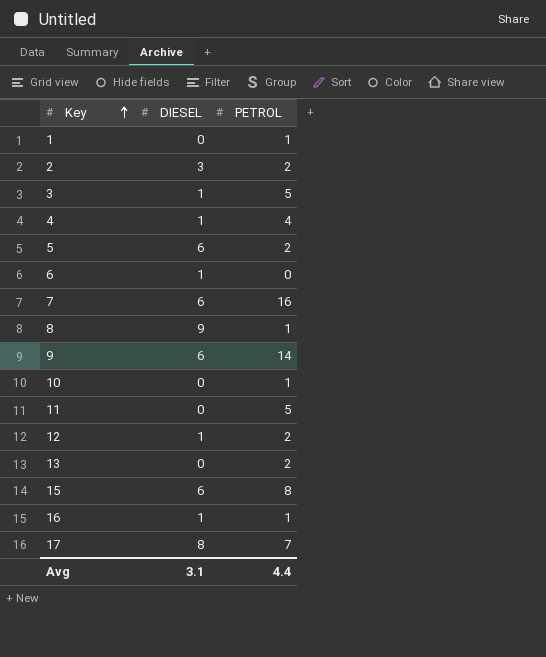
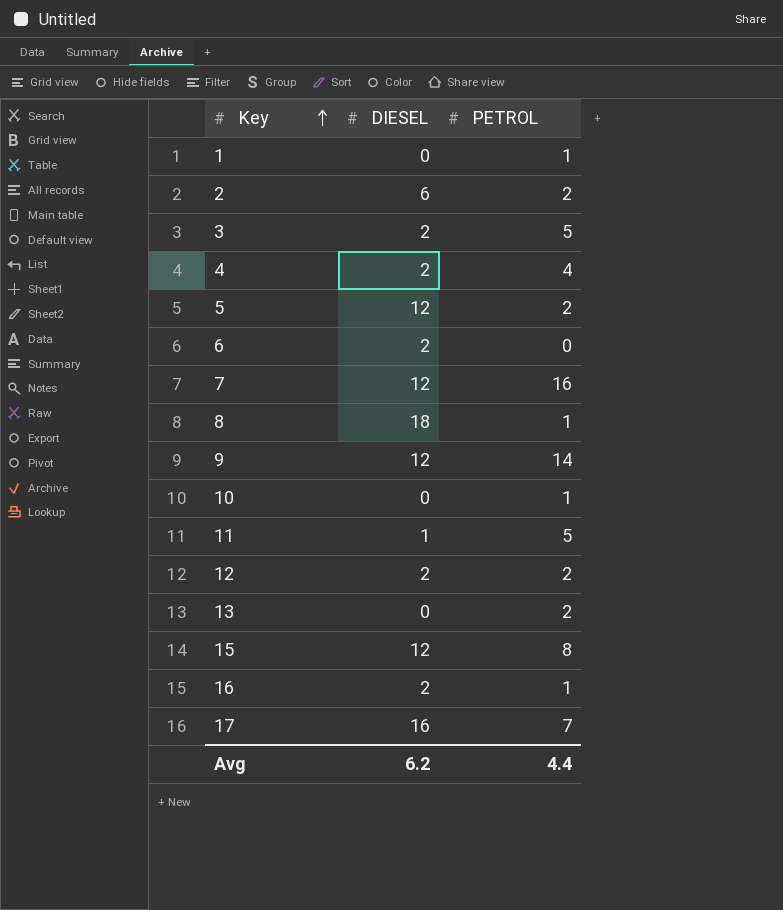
2 | DIESEL: 3 -> 6
3 | DIESEL: 1 -> 2
4 | DIESEL: 1 -> 2
5 | DIESEL: 6 -> 12
6 | DIESEL: 1 -> 2
7 | DIESEL: 6 -> 12
8 | DIESEL: 9 -> 18
9 | DIESEL: 6 -> 12
11 | DIESEL: 0 -> 1
12 | DIESEL: 1 -> 2
15 | DIESEL: 6 -> 12
16 | DIESEL: 1 -> 2
17 | DIESEL: 8 -> 16
Avg | DIESEL: 3.1 -> 6.2

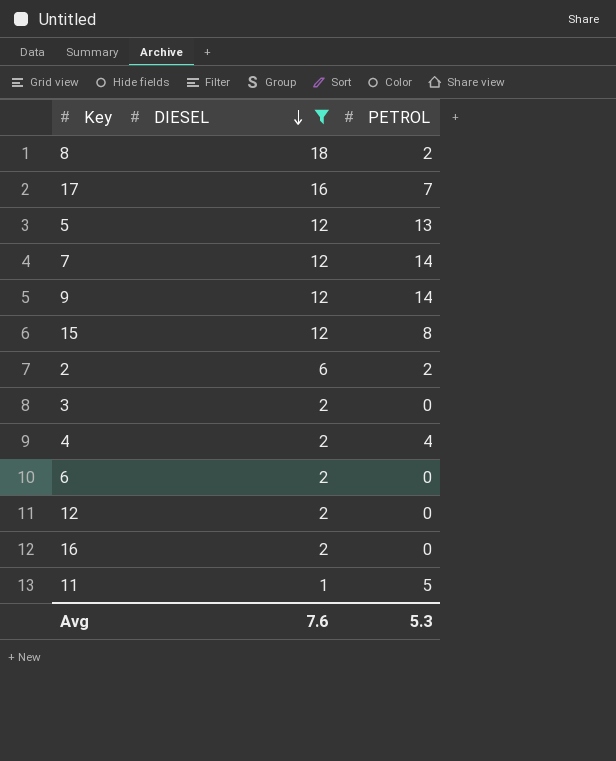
filter: none -> DIESEL != 0
row order: Key ascending -> DIESEL descending
8 | PETROL: 1 -> 2
5 | PETROL: 2 -> 13
7 | PETROL: 16 -> 14
3 | PETROL: 5 -> 0
12 | PETROL: 2 -> 0
16 | PETROL: 1 -> 0
Avg | DIESEL: 6.2 -> 7.6
Avg | PETROL: 4.4 -> 5.3

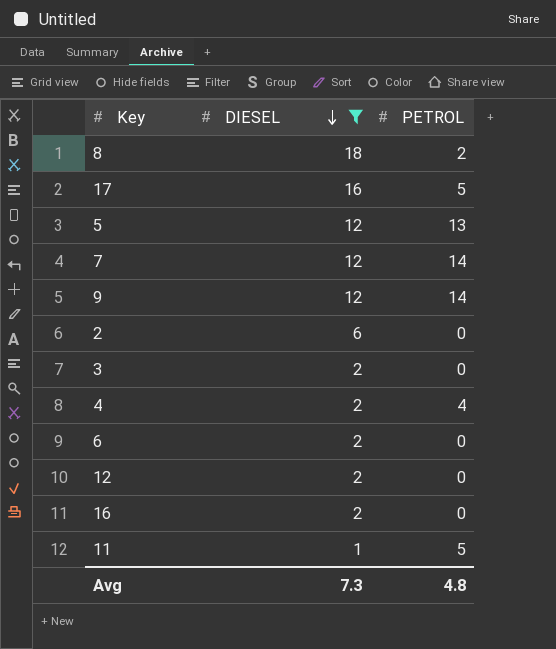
row 15: 12 | 8 -> none
17 | PETROL: 7 -> 5
2 | PETROL: 2 -> 0
Avg | DIESEL: 7.6 -> 7.3
Avg | PETROL: 5.3 -> 4.8

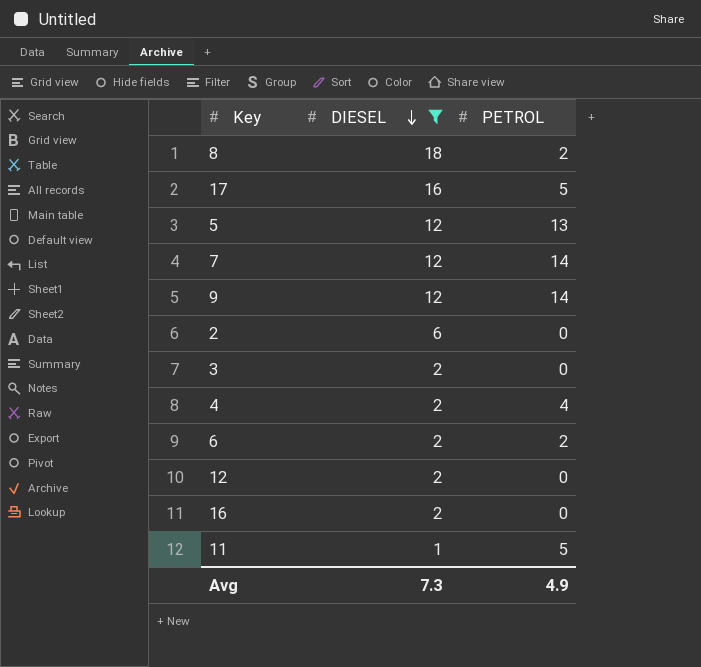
6 | PETROL: 0 -> 2
Avg | PETROL: 4.8 -> 4.9

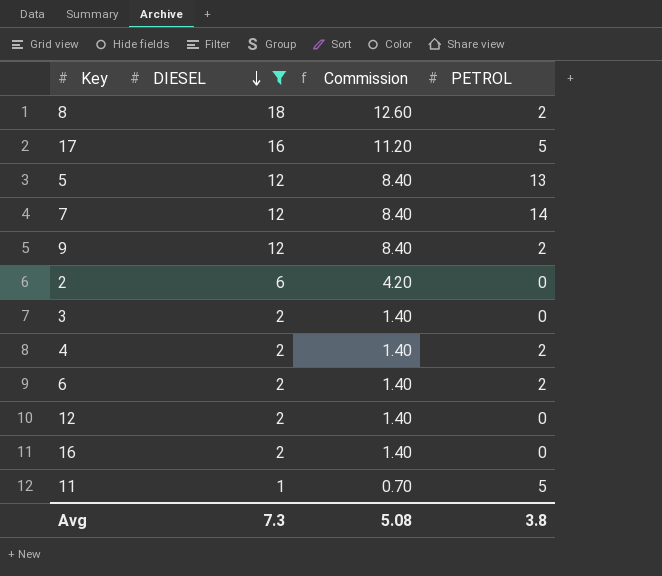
column Commission | formula: none -> [DIESEL] * 0.7
9 | PETROL: 14 -> 2
4 | PETROL: 4 -> 2
Avg | PETROL: 4.9 -> 3.8

